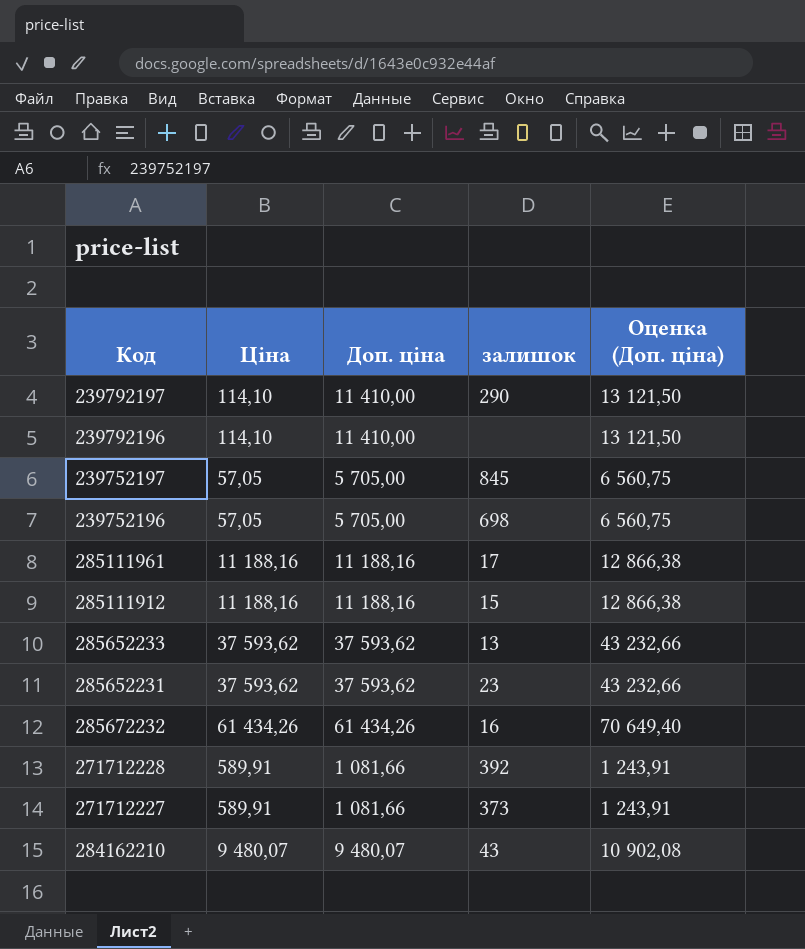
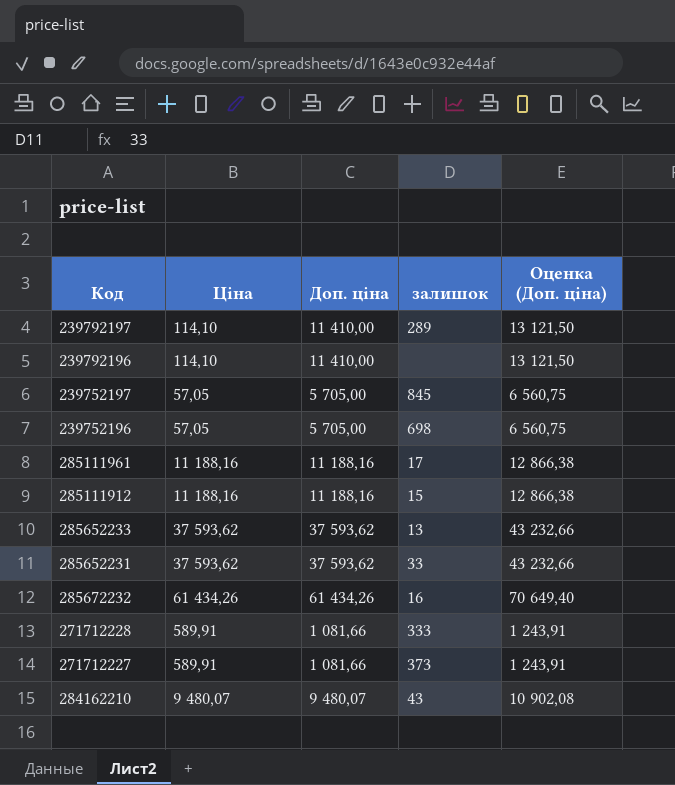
239792197 | залишок: 290 -> 289
285652231 | залишок: 23 -> 33
271712228 | залишок: 392 -> 333

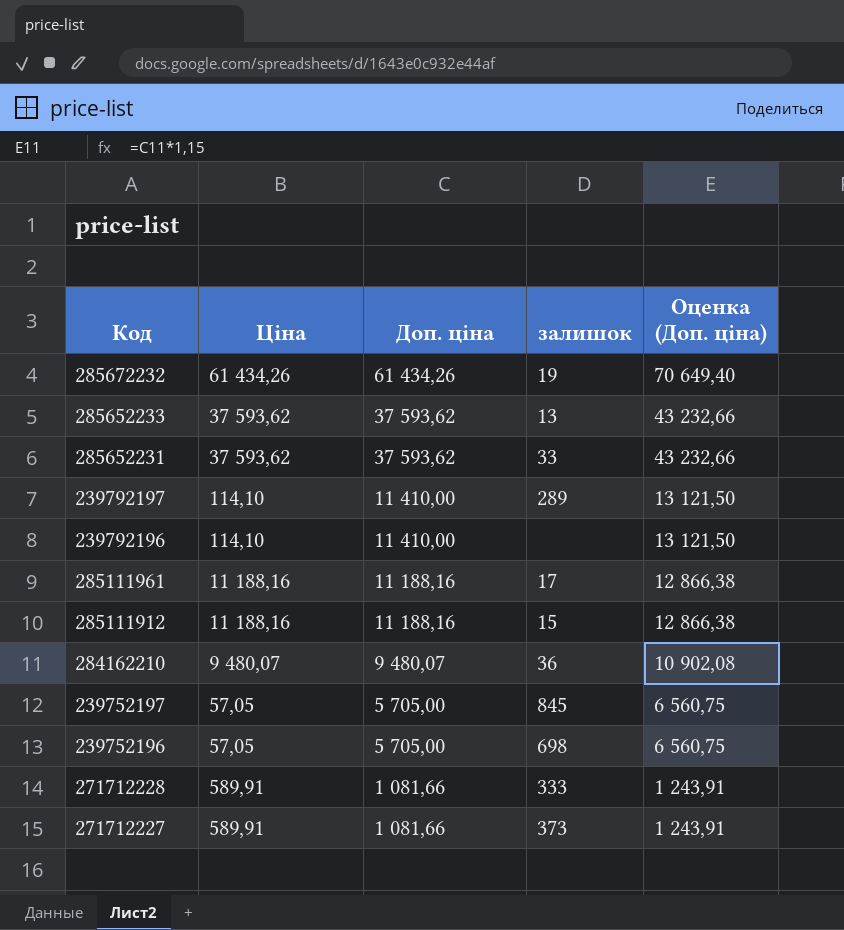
row order: none -> Доп. ціна descending
285672232 | залишок: 16 -> 19
284162210 | залишок: 43 -> 36

